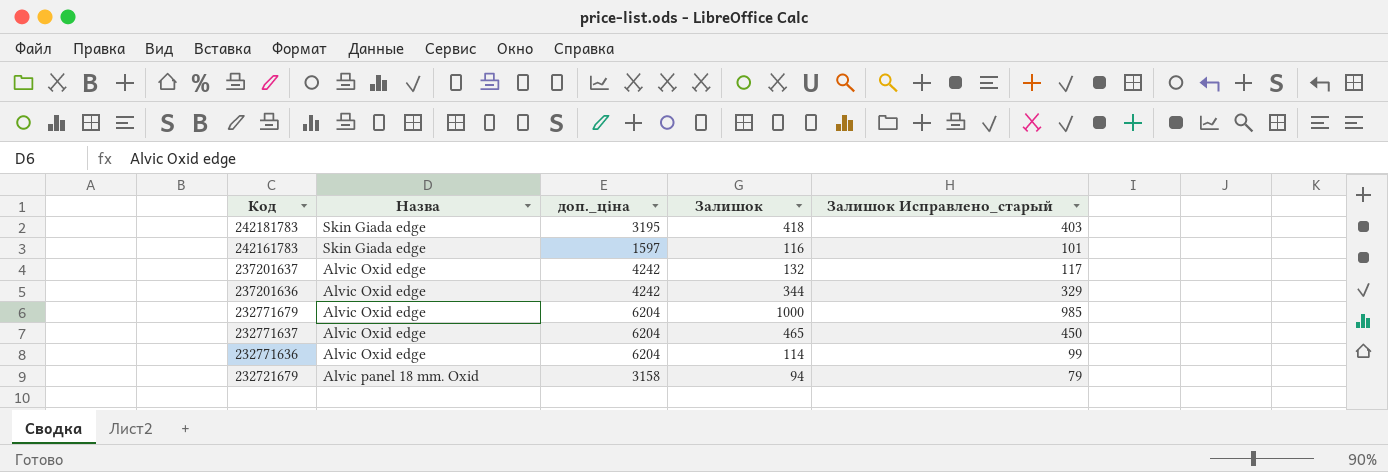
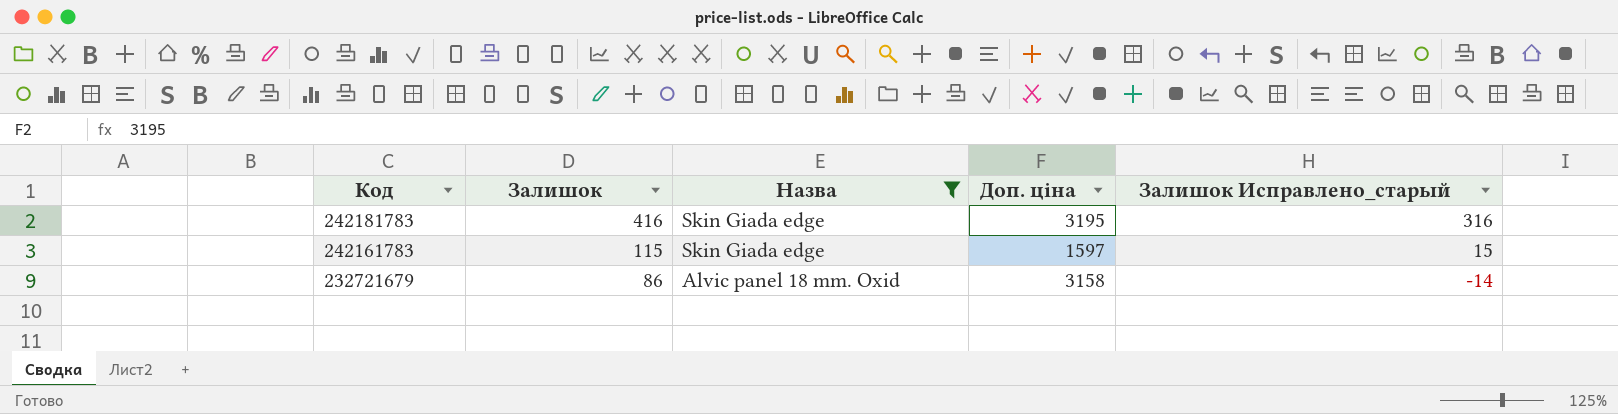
filter: none -> Назва != Alvic Oxid edge
column Залишок | position: 4 -> 2
column name: доп._ціна -> Доп. ціна
column Залишок Исправлено_старый | formula: [Залишок] - 15 -> [Залишок] - 100
242181783 | Залишок: 418 -> 416
242161783 | Залишок: 116 -> 115
232721679 | Залишок: 94 -> 86

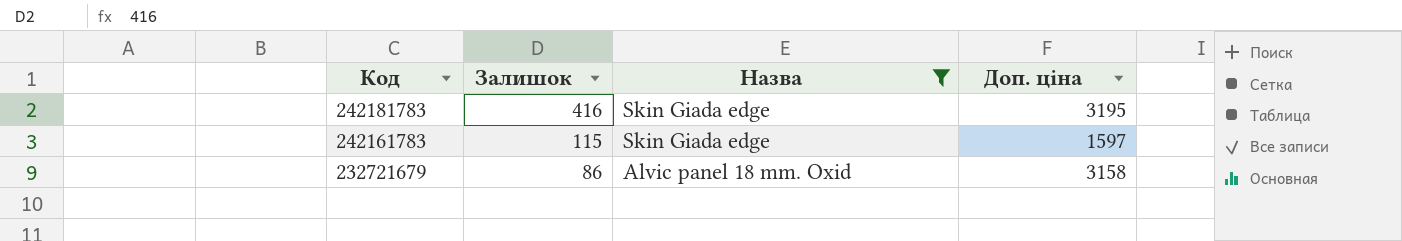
column Залишок Исправлено_старый | formula: [Залишок] - 100 -> none

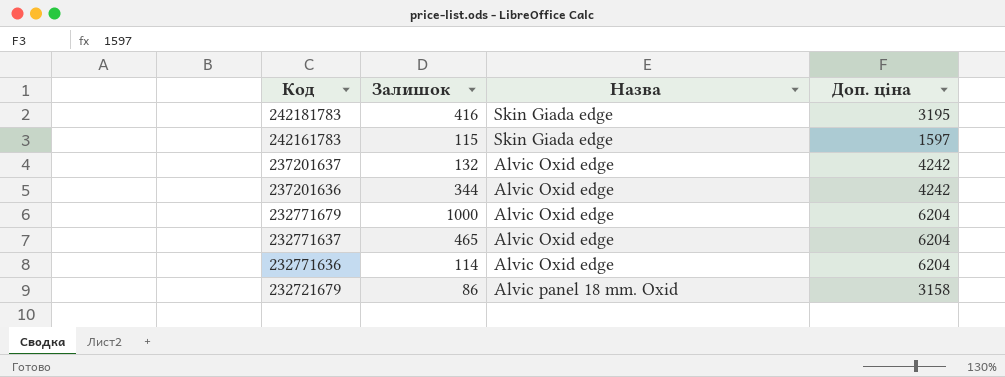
filter: Назва != Alvic Oxid edge -> none

